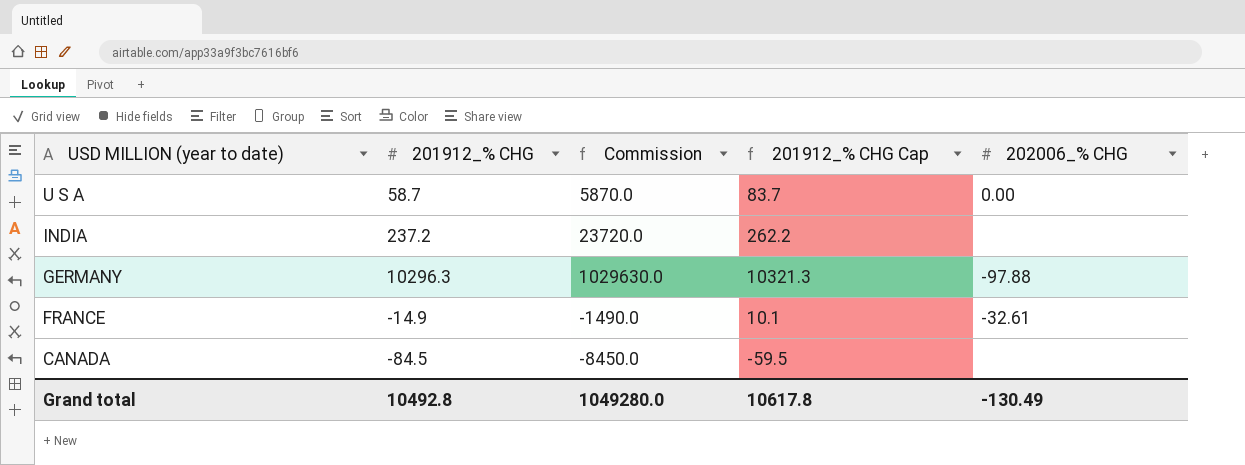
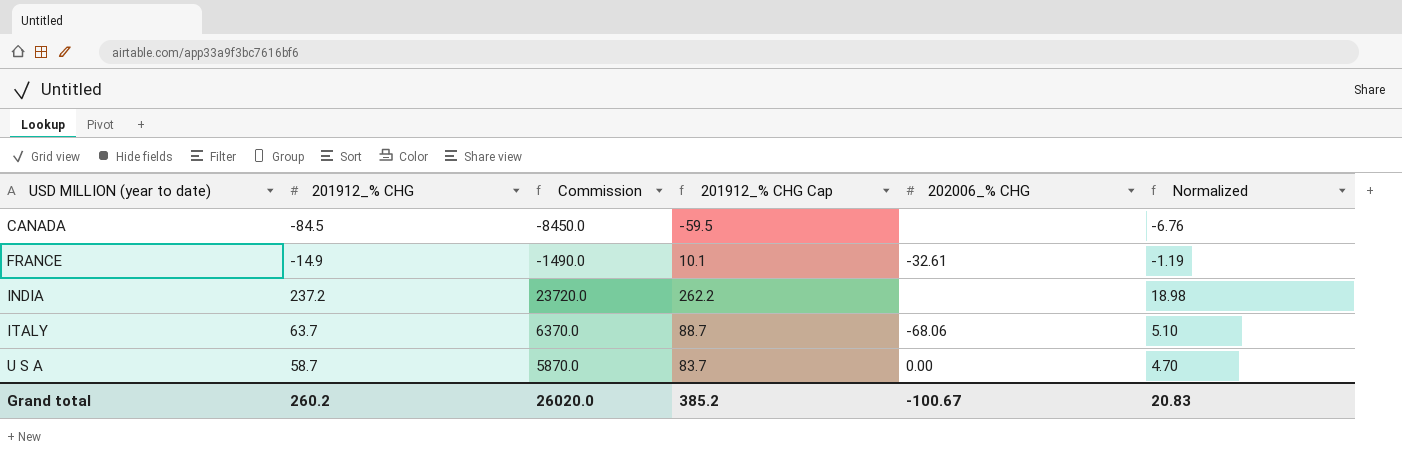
row order: USD MILLION (year to date) descending -> USD MILLION (year to date) ascending
column Normalized | formula: none -> [201912_% CHG] * 0.08
row GERMANY: 10296.3 | 1029630.0 | 10321.3 | -97.88 -> none
row ITALY: none -> 63.7 | 6370.0 | 88.7 | -68.06 | 5.10
Grand total | 201912_% CHG: 10492.8 -> 260.2
Grand total | Commission: 1049280.0 -> 26020.0
Grand total | 201912_% CHG Cap: 10617.8 -> 385.2
Grand total | 202006_% CHG: -130.49 -> -100.67

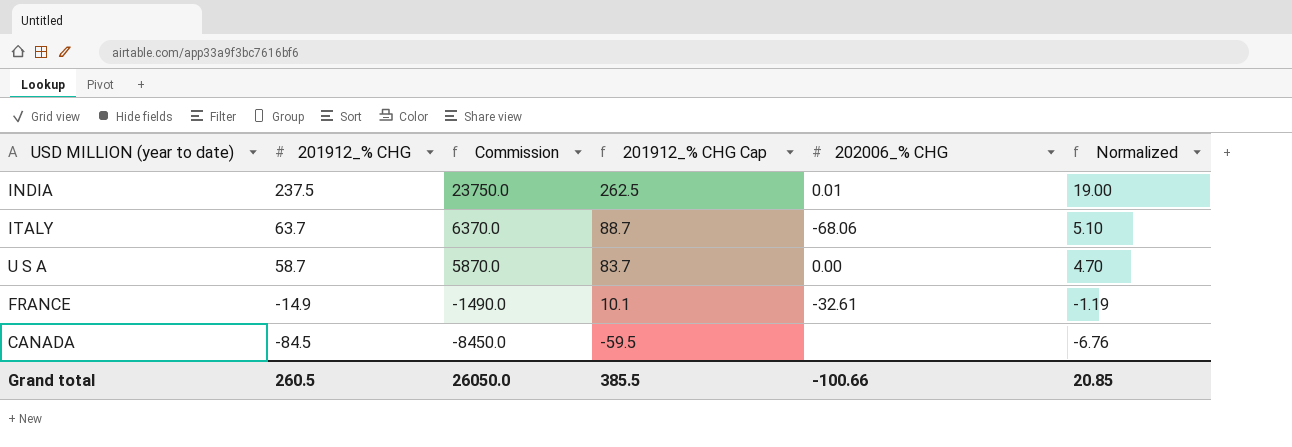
row order: USD MILLION (year to date) ascending -> 201912_% CHG descending
INDIA | 201912_% CHG: 237.2 -> 237.5
INDIA | Commission: 23720.0 -> 23750.0
INDIA | 201912_% CHG Cap: 262.2 -> 262.5
INDIA | 202006_% CHG: none -> 0.01
INDIA | Normalized: 18.98 -> 19.00
Grand total | 201912_% CHG: 260.2 -> 260.5
Grand total | Commission: 26020.0 -> 26050.0
Grand total | 201912_% CHG Cap: 385.2 -> 385.5
Grand total | 202006_% CHG: -100.67 -> -100.66
Grand total | Normalized: 20.83 -> 20.85

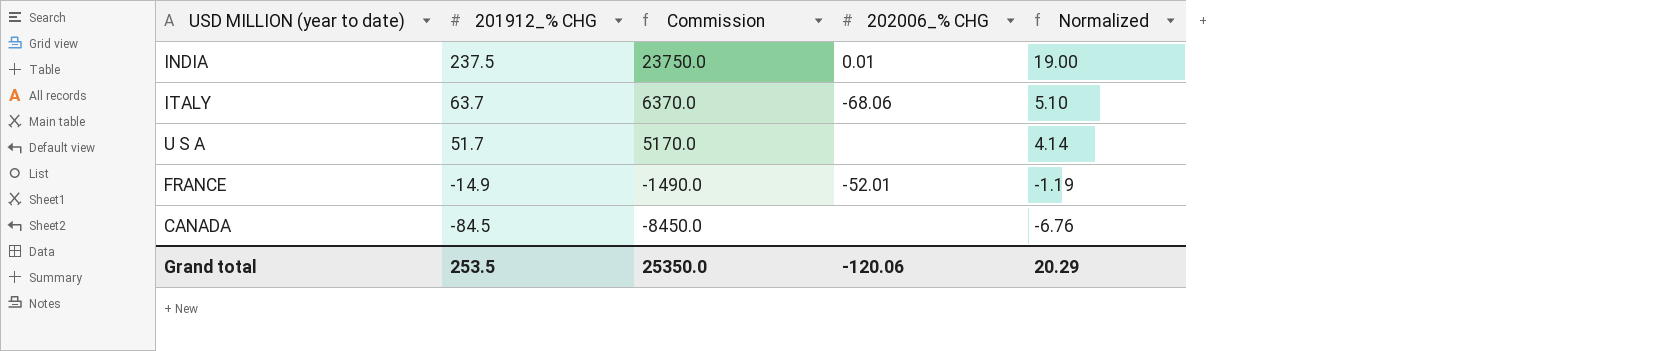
column 201912_% CHG Cap | formula: [201912_% CHG] + 25 -> none
U S A | 201912_% CHG: 58.7 -> 51.7
U S A | Commission: 5870.0 -> 5170.0
U S A | 202006_% CHG: 0.00 -> none
U S A | Normalized: 4.70 -> 4.14
FRANCE | 202006_% CHG: -32.61 -> -52.01
Grand total | 201912_% CHG: 260.5 -> 253.5
Grand total | Commission: 26050.0 -> 25350.0
Grand total | 202006_% CHG: -100.66 -> -120.06
Grand total | Normalized: 20.85 -> 20.29

